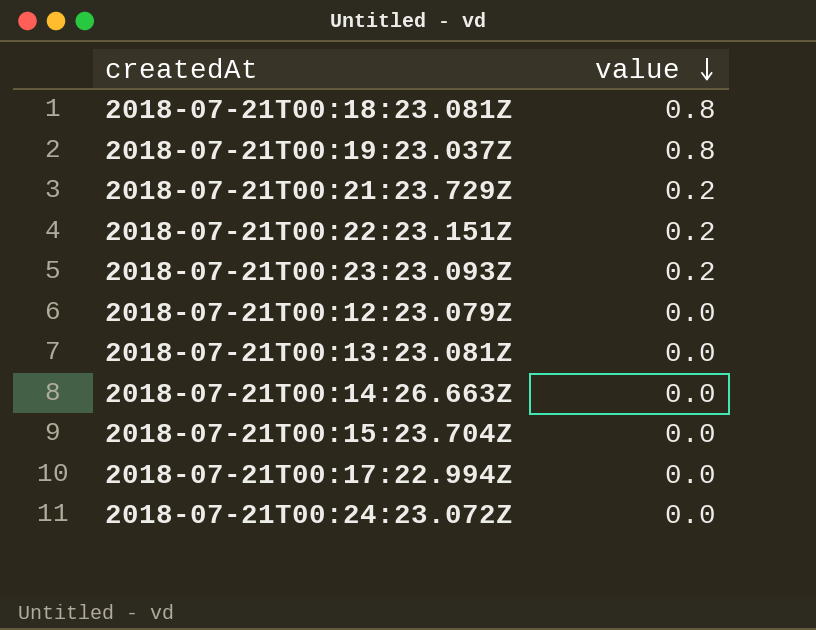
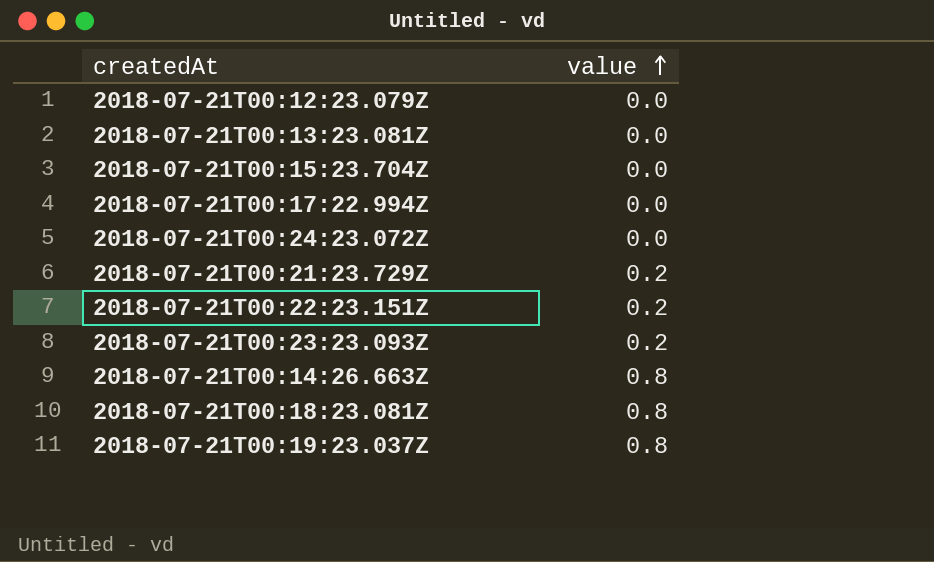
row order: value descending -> value ascending
2018-07-21T00:14:26.663Z | value: 0.0 -> 0.8

